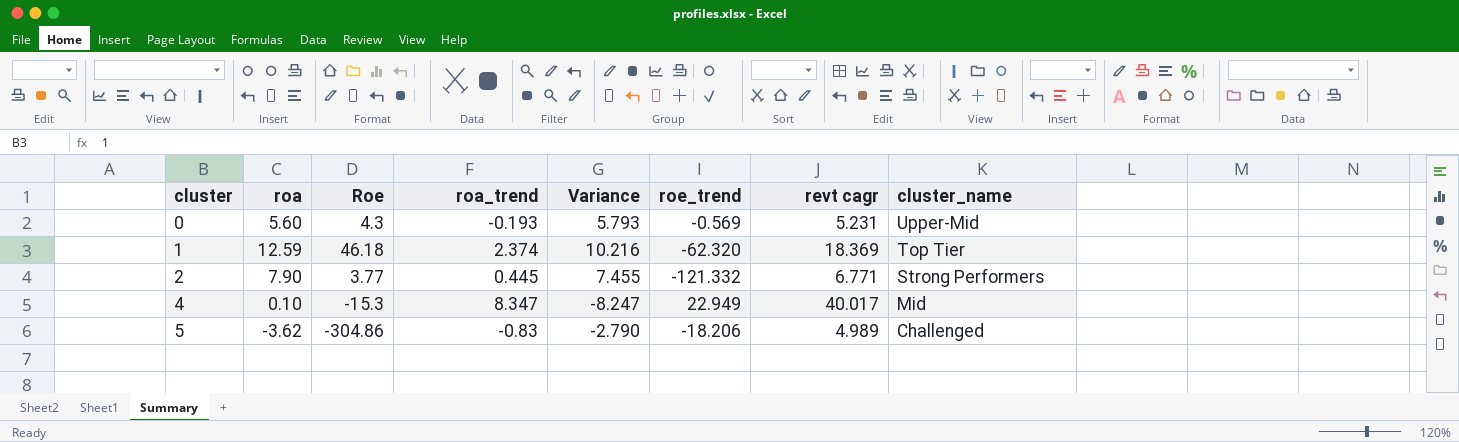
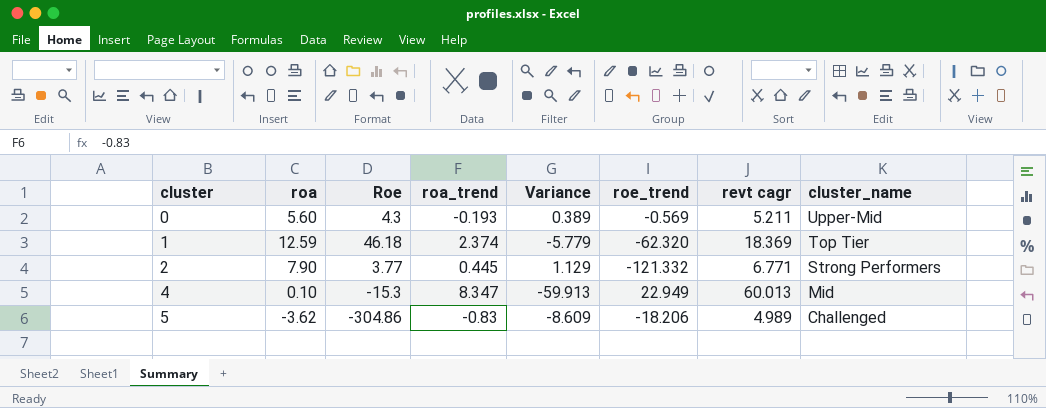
column Variance | formula: [roa] - [roa_trend] -> [roa] - [revt cagr]
0 | revt cagr: 5.231 -> 5.211
4 | revt cagr: 40.017 -> 60.013

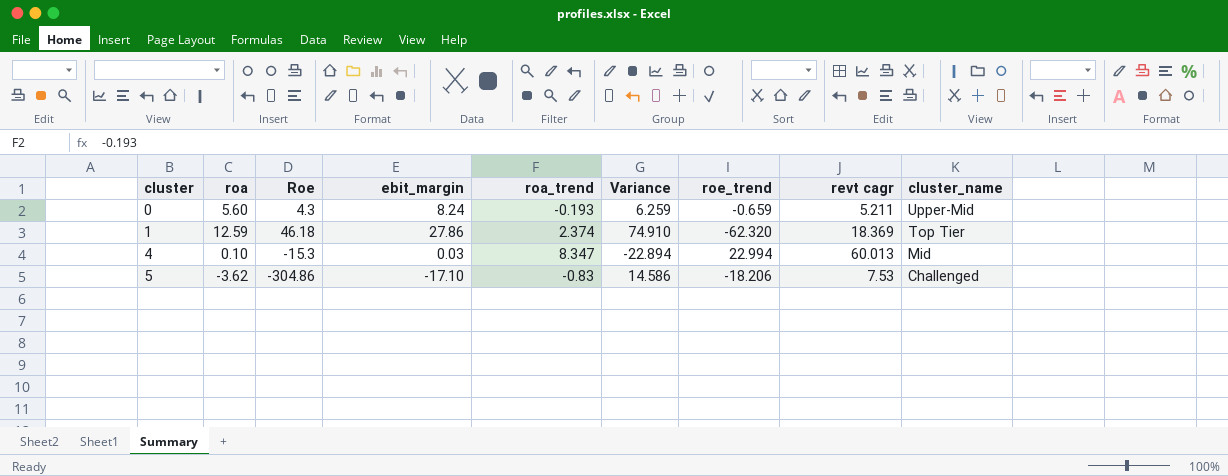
column ebit_margin | position: none -> 4
column Variance | formula: [roa] - [revt cagr] -> [roa] - [roe_trend]
row 2: 7.90 | 3.77 | 0.445 | 1.129 | -121.332 | 6.771 | Strong Performers -> none
0 | roe_trend: -0.569 -> -0.659
4 | roe_trend: 22.949 -> 22.994
5 | revt cagr: 4.989 -> 7.53

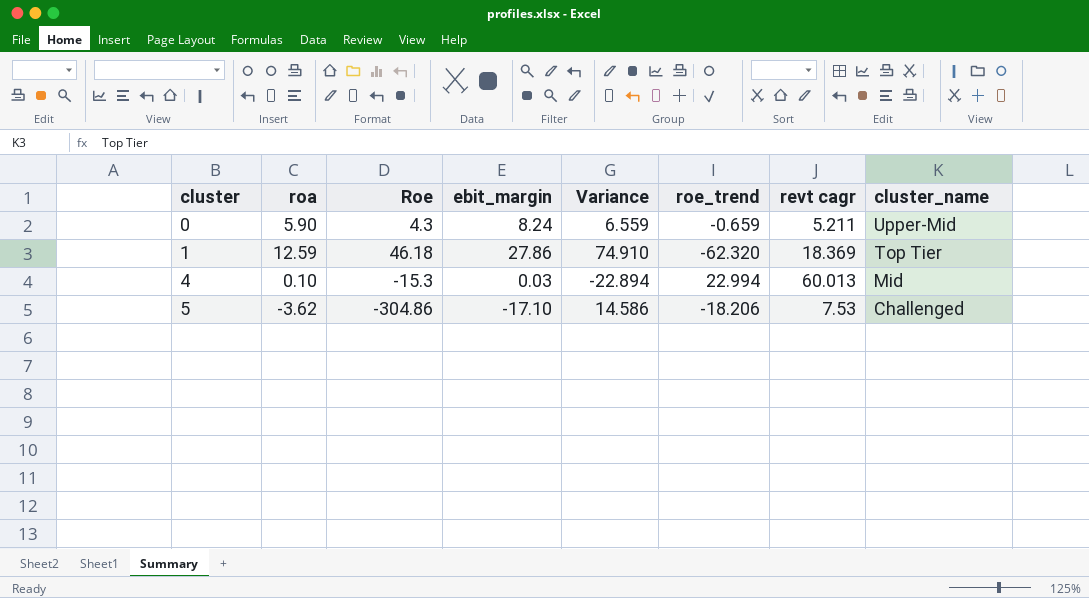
column roa_trend | position: 5 -> none
0 | roa: 5.60 -> 5.90
0 | Variance: 6.259 -> 6.559

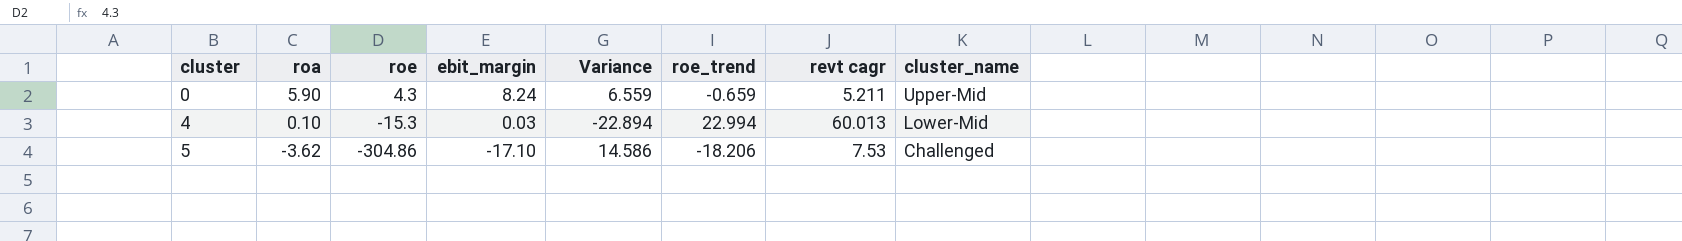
column name: Roe -> roe
row 1: 12.59 | 46.18 | 27.86 | 74.910 | -62.320 | 18.369 | Top Tier -> none
4 | cluster_name: Mid -> Lower-Mid

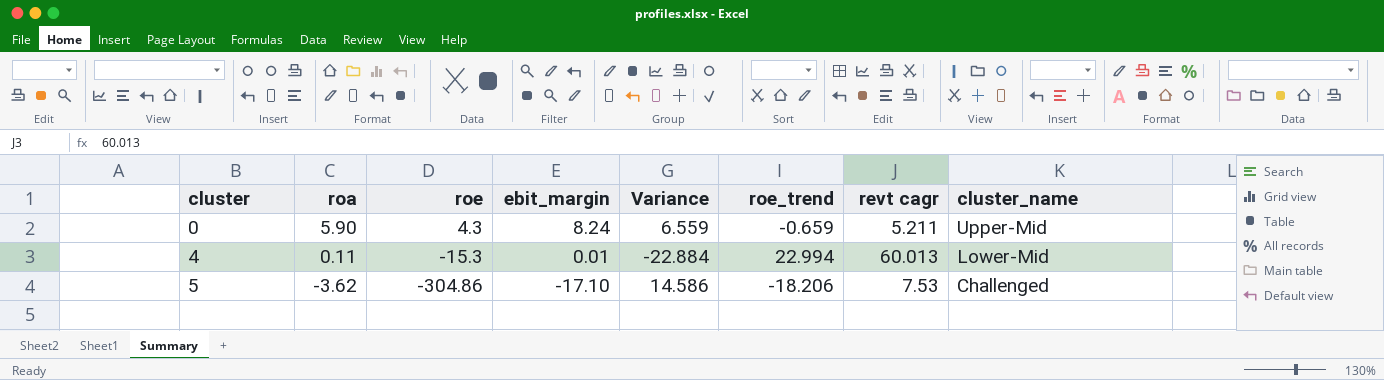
4 | roa: 0.10 -> 0.11
4 | ebit_margin: 0.03 -> 0.01
4 | Variance: -22.894 -> -22.884

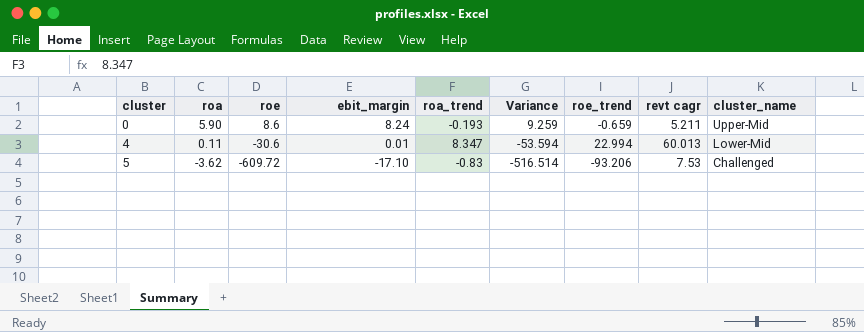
column roa_trend | position: none -> 5
column Variance | formula: [roa] - [roe_trend] -> [roe] - [roe_trend]
0 | roe: 4.3 -> 8.6
4 | roe: -15.3 -> -30.6
5 | roe: -304.86 -> -609.72
5 | roe_trend: -18.206 -> -93.206

